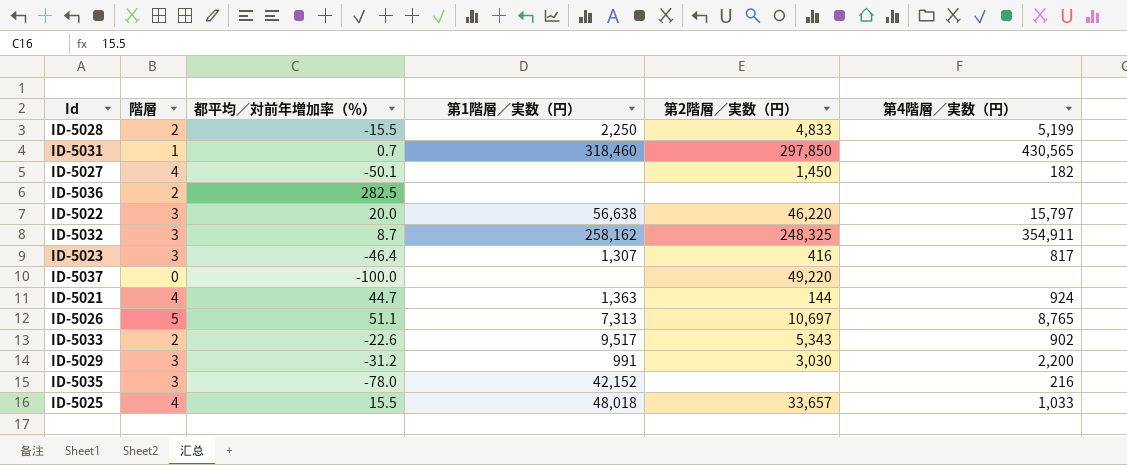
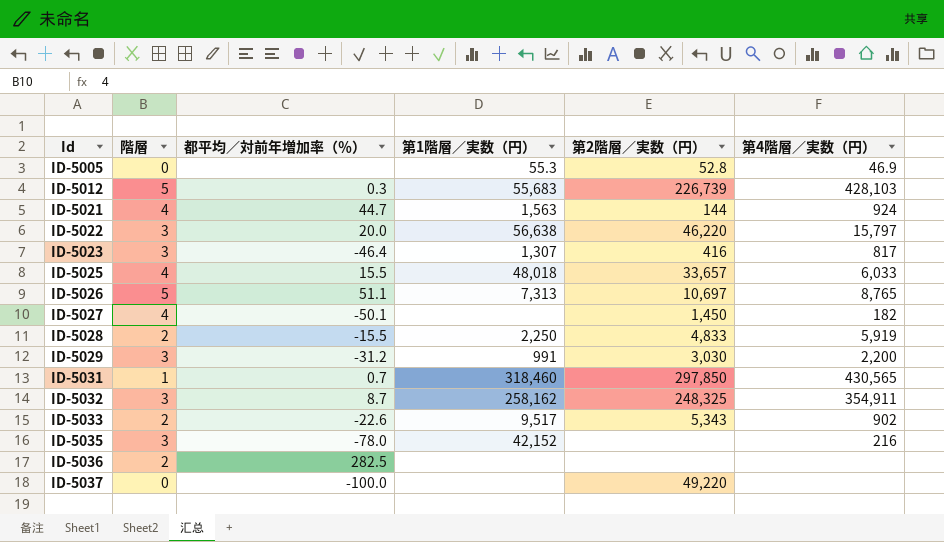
row order: none -> Id ascending
row ID-5005: none -> 0 | none | 55.3 | 52.8 | 46.9
row ID-5012: none -> 5 | 0.3 | 55,683 | 226,739 | 428,103
ID-5021 | 第1階層／実数（円）: 1,363 -> 1,563
ID-5025 | 第4階層／実数（円）: 1,033 -> 6,033
ID-5028 | 第4階層／実数（円）: 5,199 -> 5,919

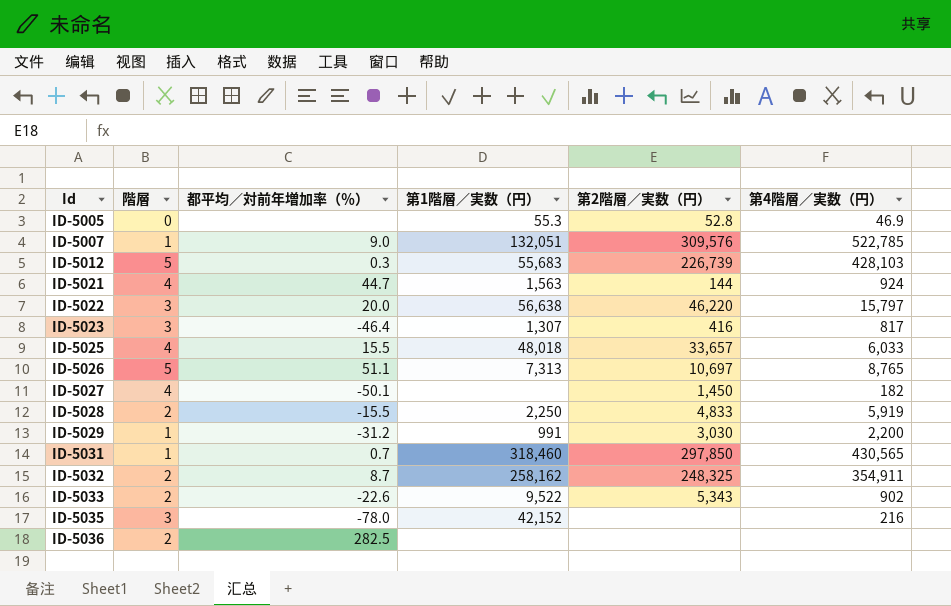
row ID-5037: 0 | -100.0 | none | 49,220 | none -> none
row ID-5007: none -> 1 | 9.0 | 132,051 | 309,576 | 522,785
ID-5029 | 階層: 3 -> 1
ID-5032 | 階層: 3 -> 2
ID-5033 | 第1階層／実数（円）: 9,517 -> 9,522

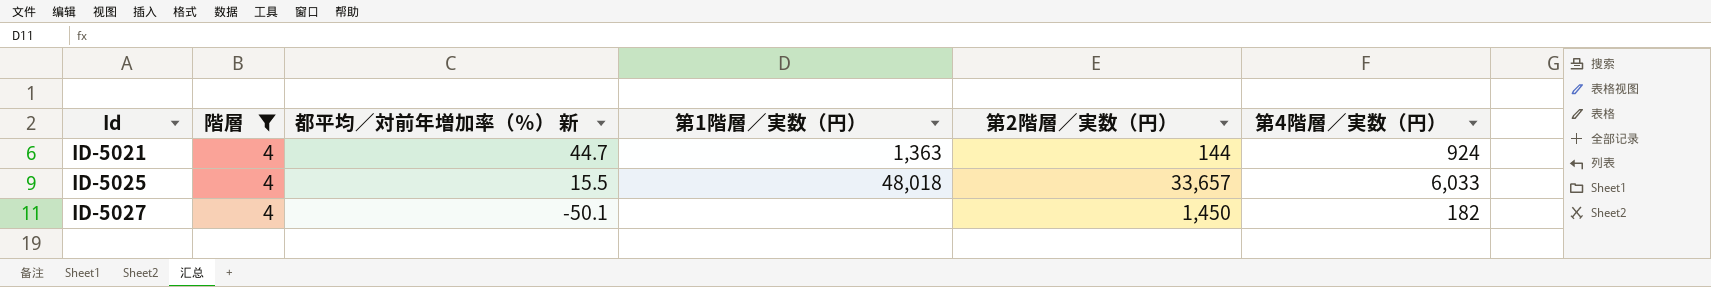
filter: none -> 階層 = 4
column name: 都平均／対前年増加率（％） -> 都平均／対前年増加率（％） 新
ID-5021 | 第1階層／実数（円）: 1,563 -> 1,363

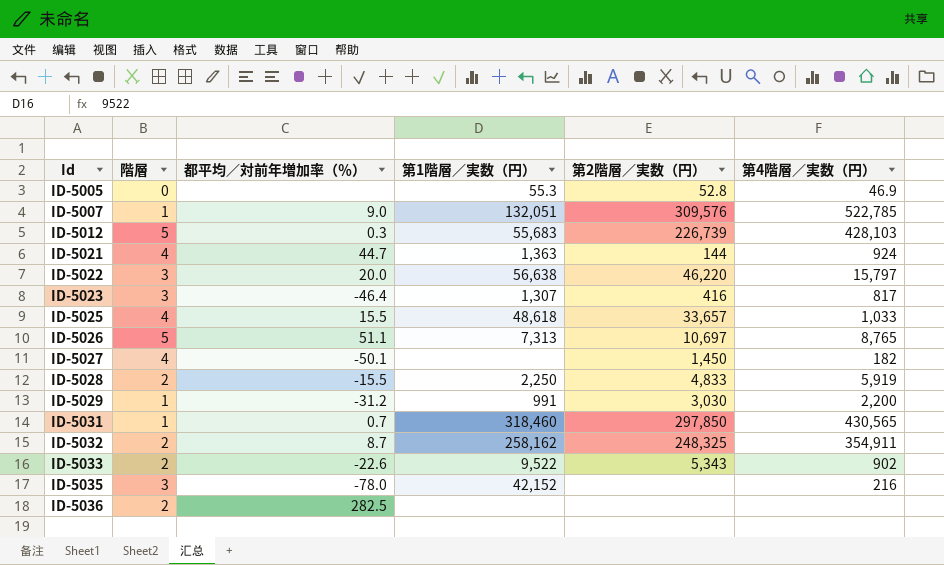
filter: 階層 = 4 -> none
column name: 都平均／対前年増加率（％） 新 -> 都平均／対前年増加率（％）
ID-5025 | 第1階層／実数（円）: 48,018 -> 48,618
ID-5025 | 第4階層／実数（円）: 6,033 -> 1,033

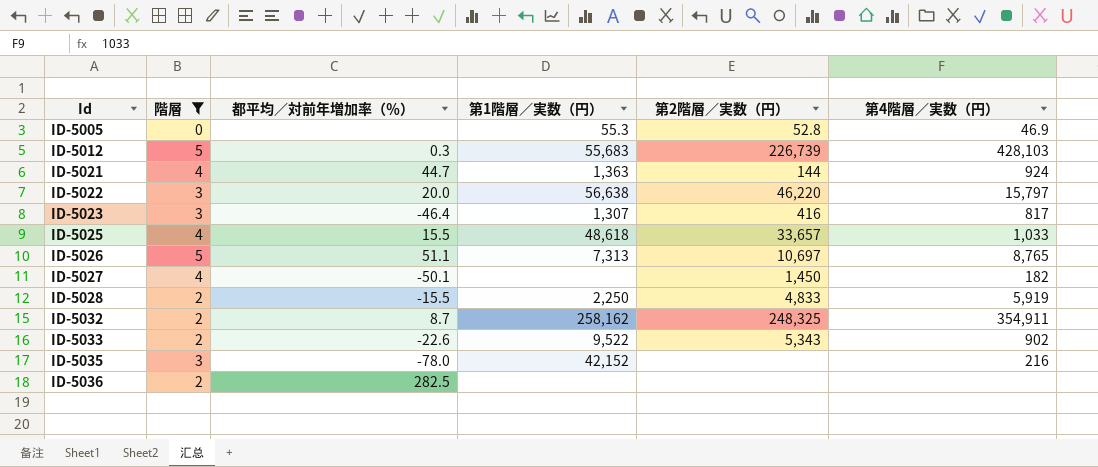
filter: none -> 階層 != 1

